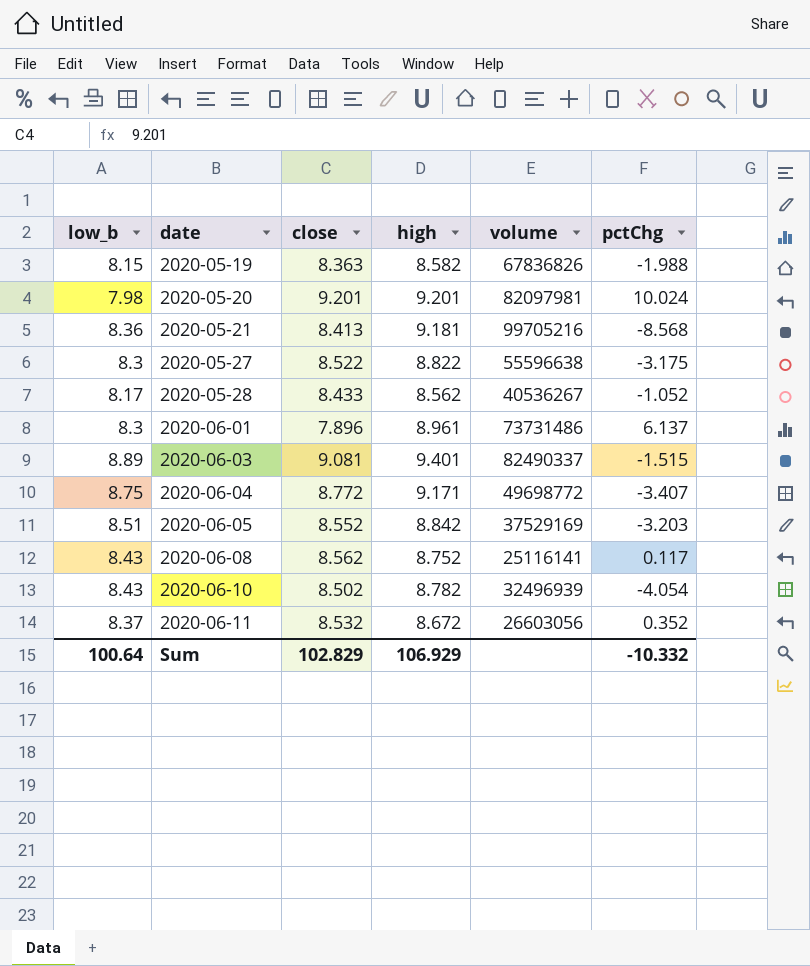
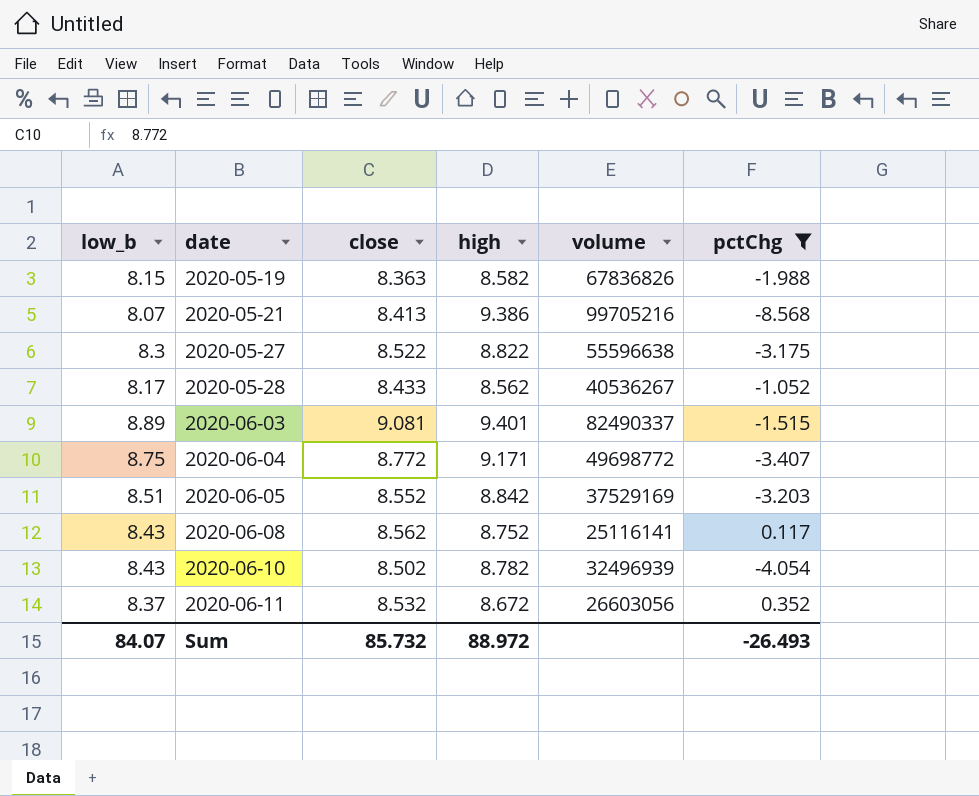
filter: none -> pctChg <= 0.352
2020-05-21 | low_b: 8.36 -> 8.07
2020-05-21 | high: 9.181 -> 9.386
Sum | low_b: 100.64 -> 84.07
Sum | close: 102.829 -> 85.732
Sum | high: 106.929 -> 88.972
Sum | pctChg: -10.332 -> -26.493

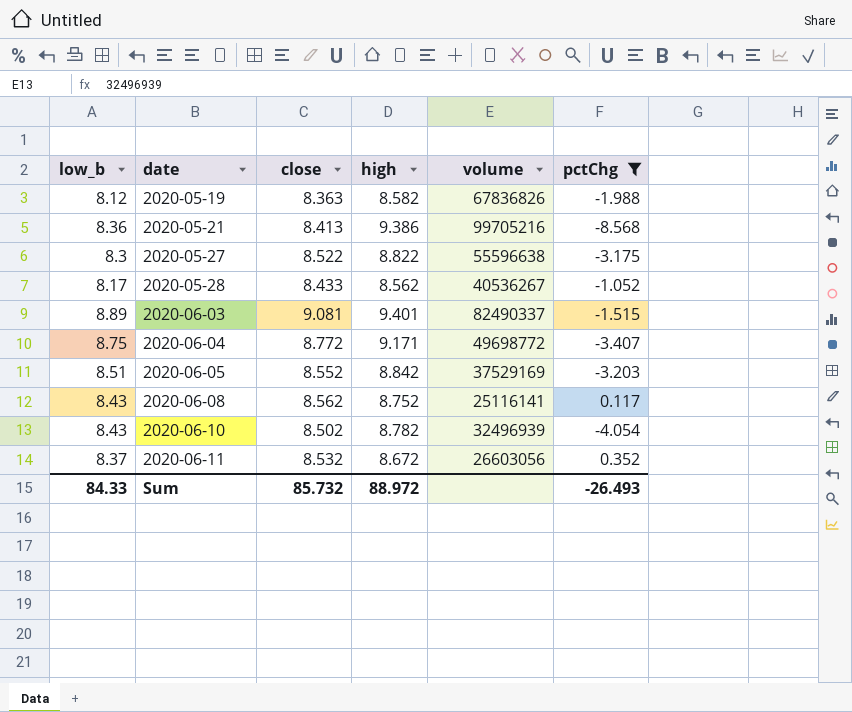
2020-05-19 | low_b: 8.15 -> 8.12
2020-05-21 | low_b: 8.07 -> 8.36
Sum | low_b: 84.07 -> 84.33

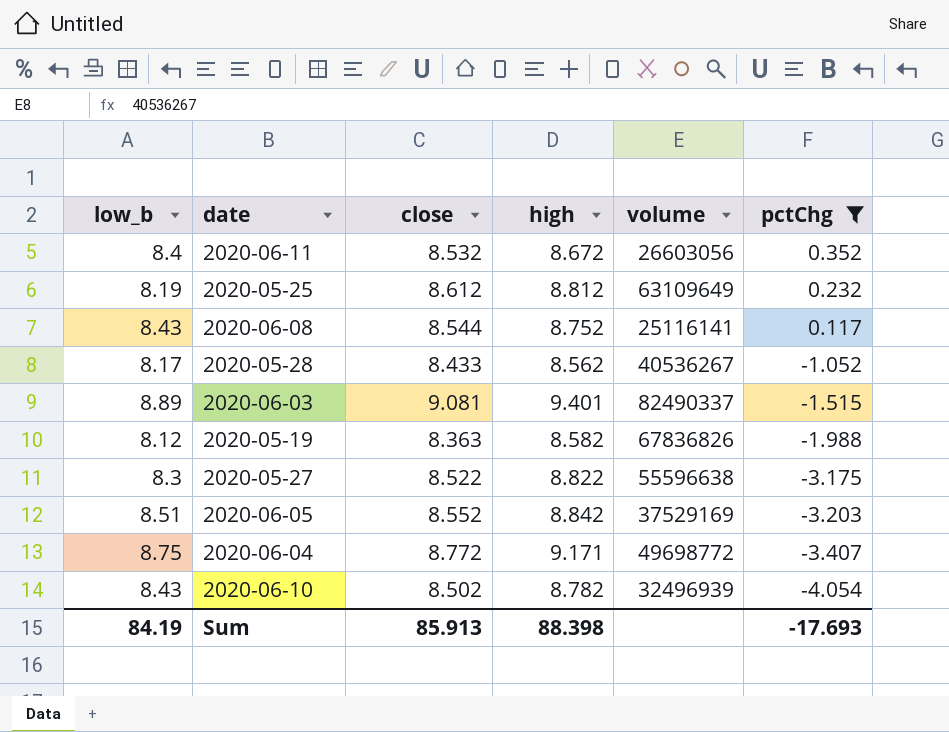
row order: date ascending -> pctChg descending
row 2020-05-21: 8.36 | 8.413 | 9.386 | 99705216 | -8.568 -> none
2020-06-11 | low_b: 8.37 -> 8.4
row 2020-05-25: none -> 8.19 | 8.612 | 8.812 | 63109649 | 0.232
2020-06-08 | close: 8.562 -> 8.544
Sum | low_b: 84.33 -> 84.19
Sum | close: 85.732 -> 85.913
Sum | high: 88.972 -> 88.398
Sum | pctChg: -26.493 -> -17.693

